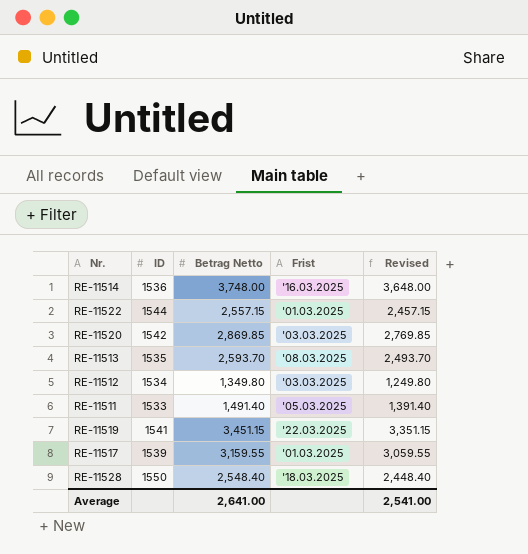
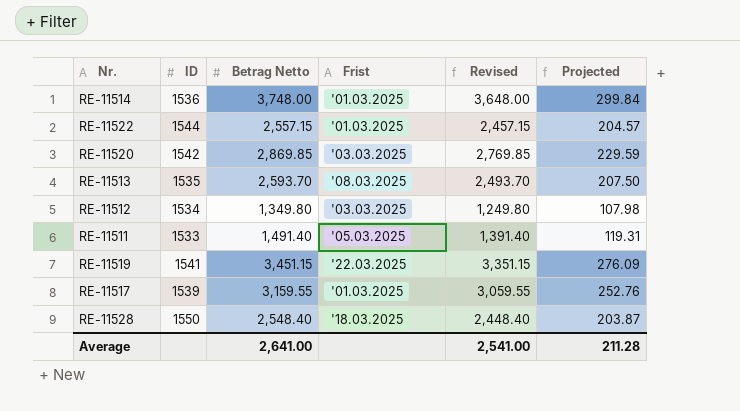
column Projected | formula: none -> [Betrag Netto] * 0.08
RE-11514 | Frist: '16.03.2025 -> '01.03.2025

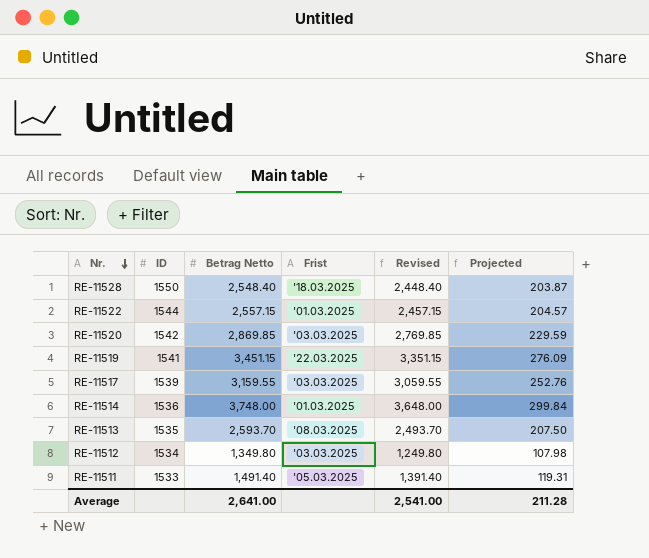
row order: none -> Nr. descending
RE-11517 | Frist: '01.03.2025 -> '03.03.2025

